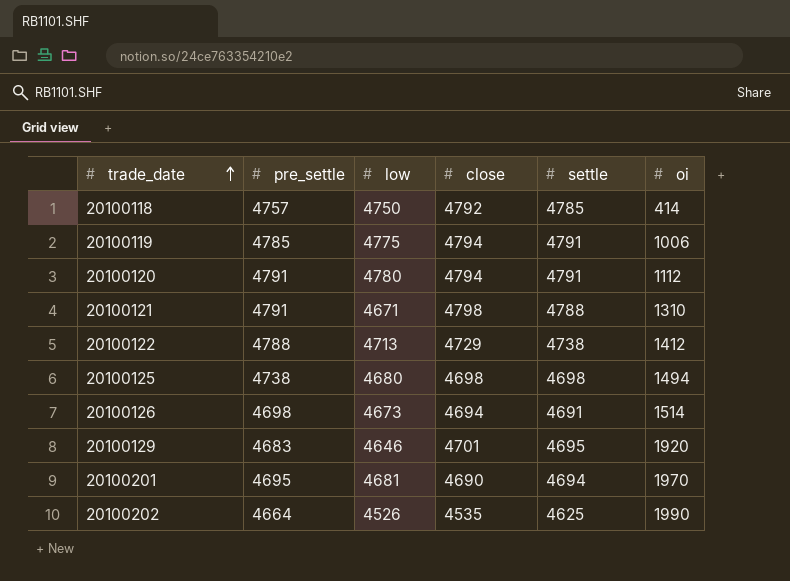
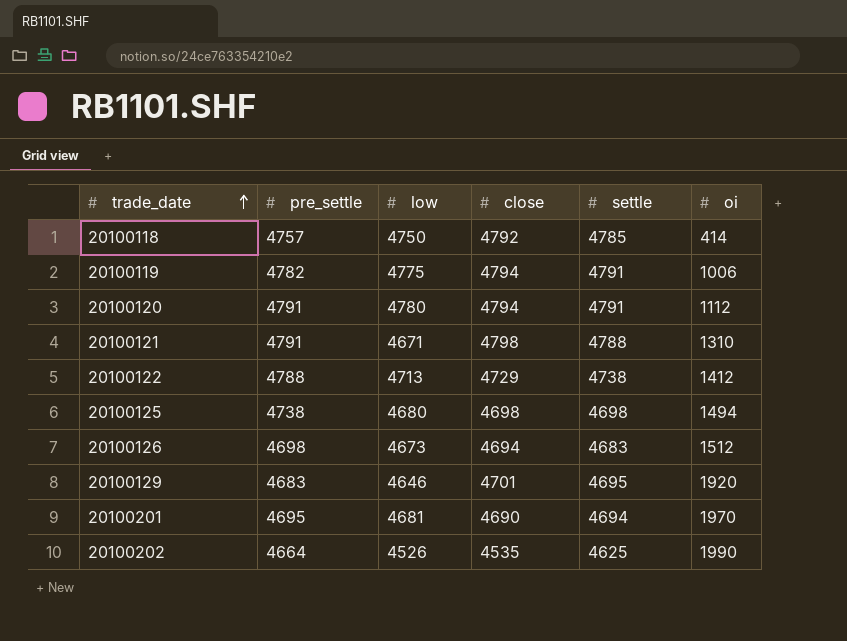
20100119 | pre_settle: 4785 -> 4782
20100126 | settle: 4691 -> 4683
20100126 | oi: 1514 -> 1512

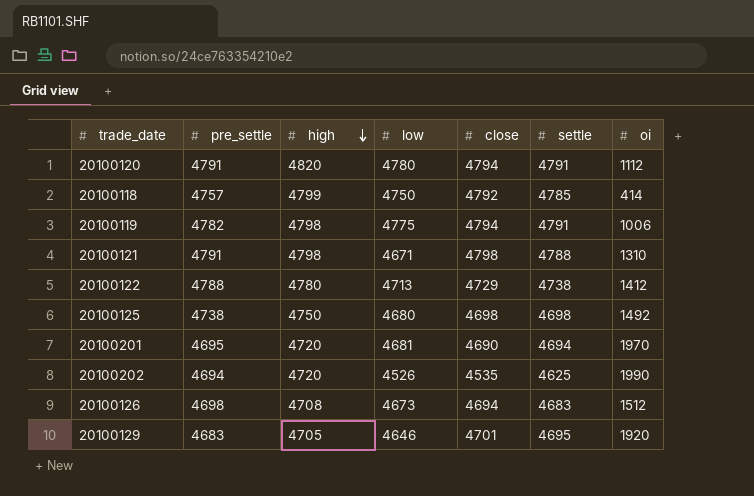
row order: trade_date ascending -> high descending
column high | position: none -> 3
20100125 | oi: 1494 -> 1492
20100202 | pre_settle: 4664 -> 4694

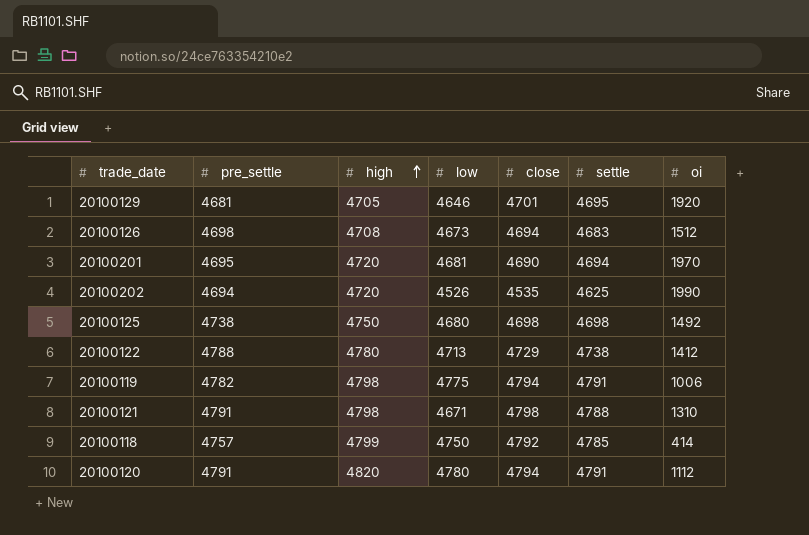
row order: high descending -> high ascending
20100129 | pre_settle: 4683 -> 4681

